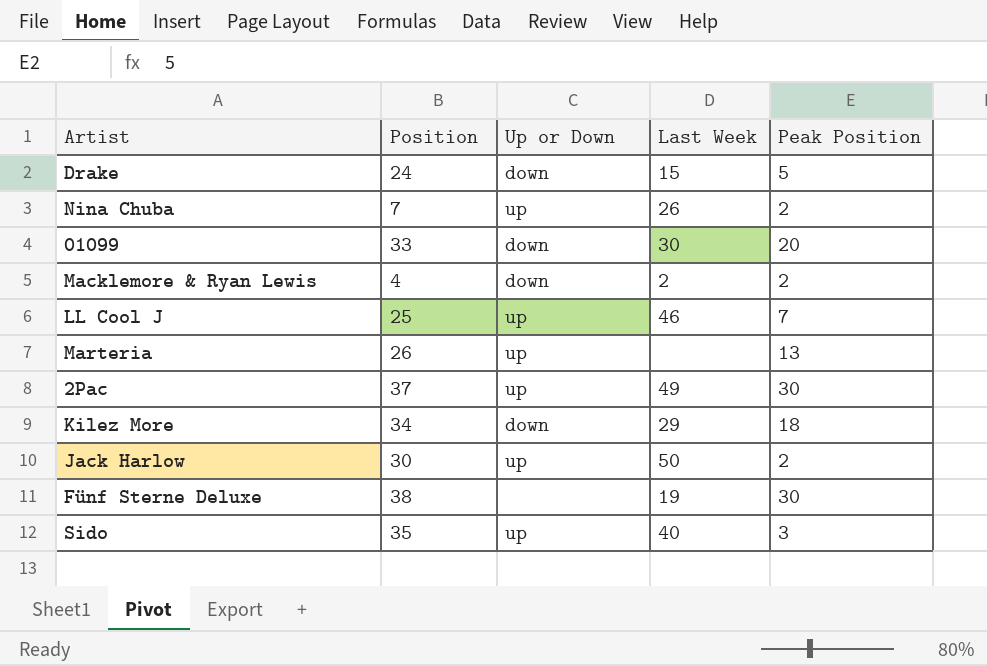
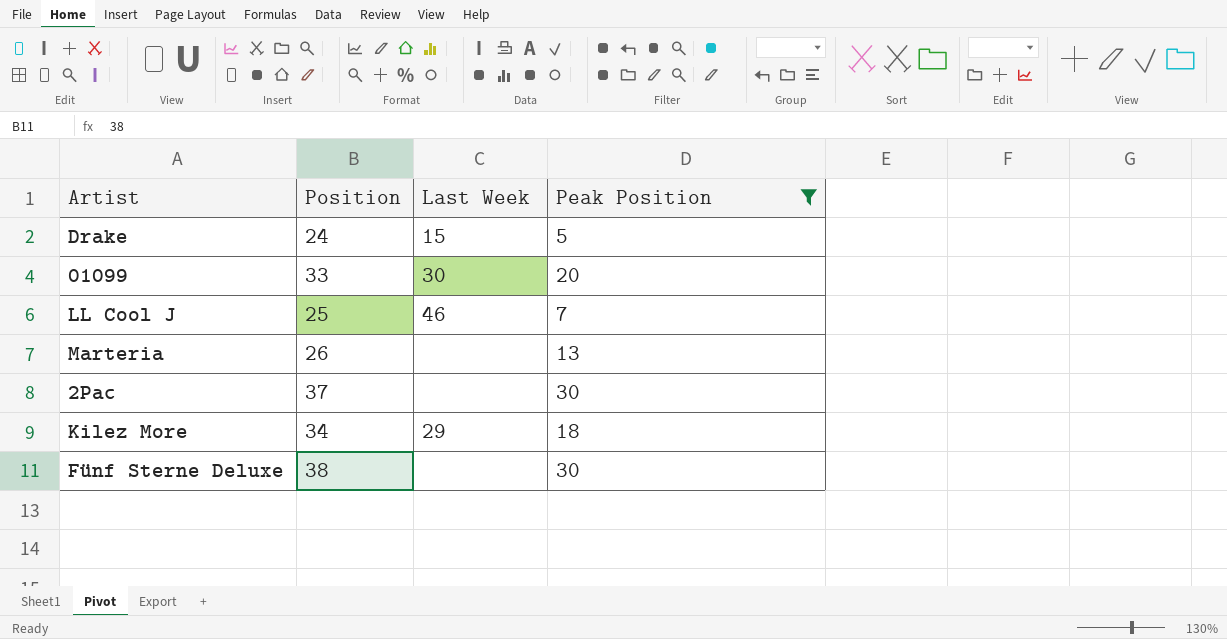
filter: none -> Peak Position >= 5
column Up or Down | position: 3 -> none
2Pac | Last Week: 49 -> none
Fünf Sterne Deluxe | Last Week: 19 -> none

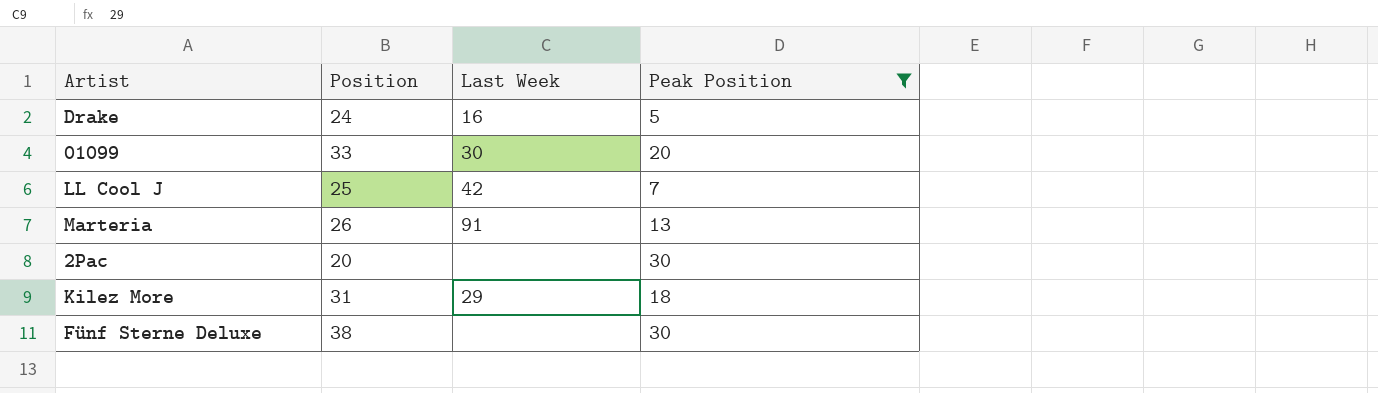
Drake | Last Week: 15 -> 16
LL Cool J | Last Week: 46 -> 42
Marteria | Last Week: none -> 91
2Pac | Position: 37 -> 20
Kilez More | Position: 34 -> 31

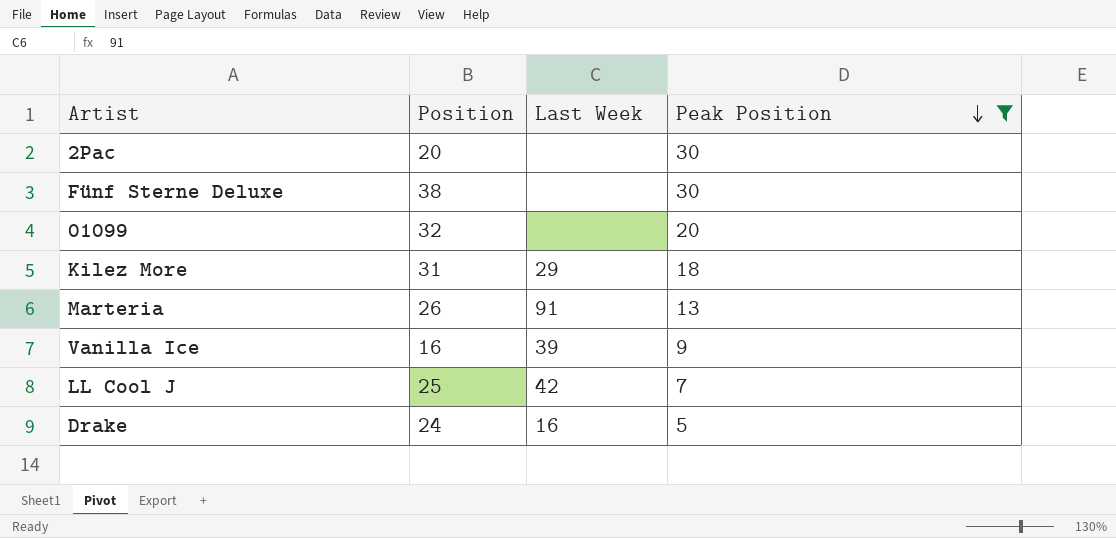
row order: none -> Peak Position descending
01099 | Position: 33 -> 32
01099 | Last Week: 30 -> none
row Vanilla Ice: none -> 16 | 39 | 9

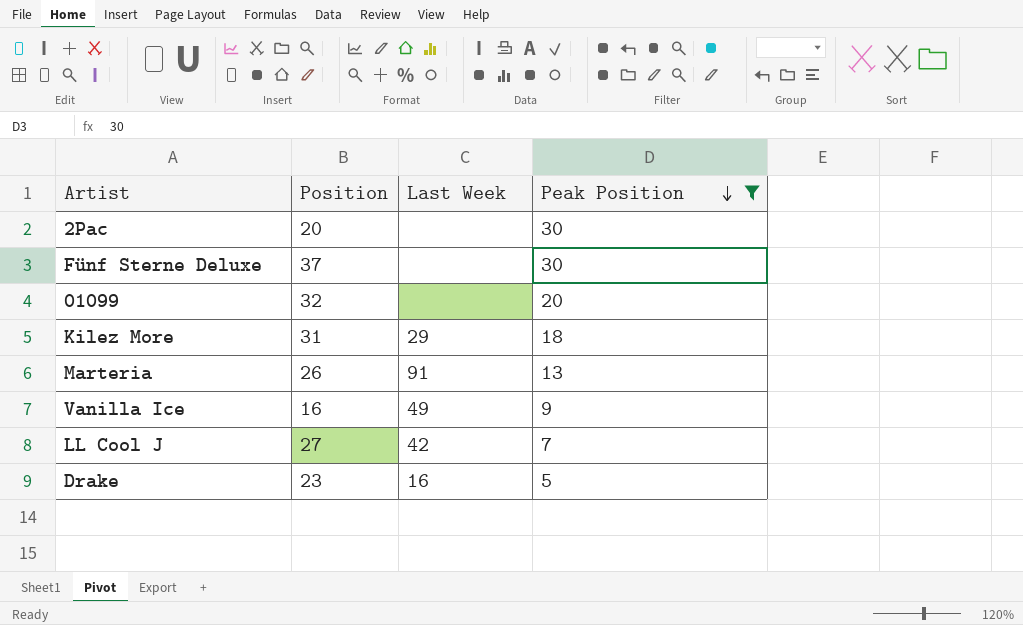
Fünf Sterne Deluxe | Position: 38 -> 37
Vanilla Ice | Last Week: 39 -> 49
LL Cool J | Position: 25 -> 27
Drake | Position: 24 -> 23

